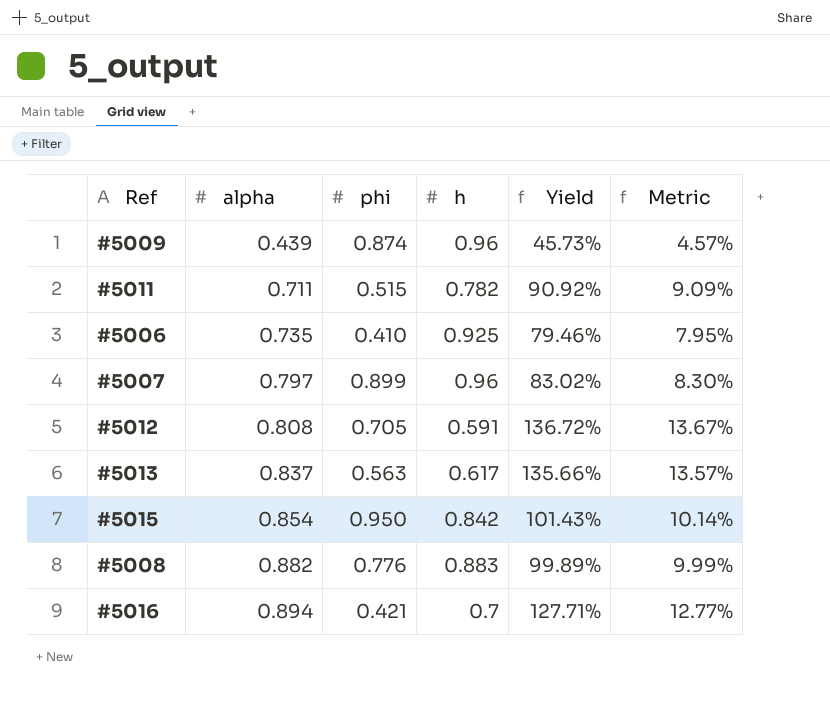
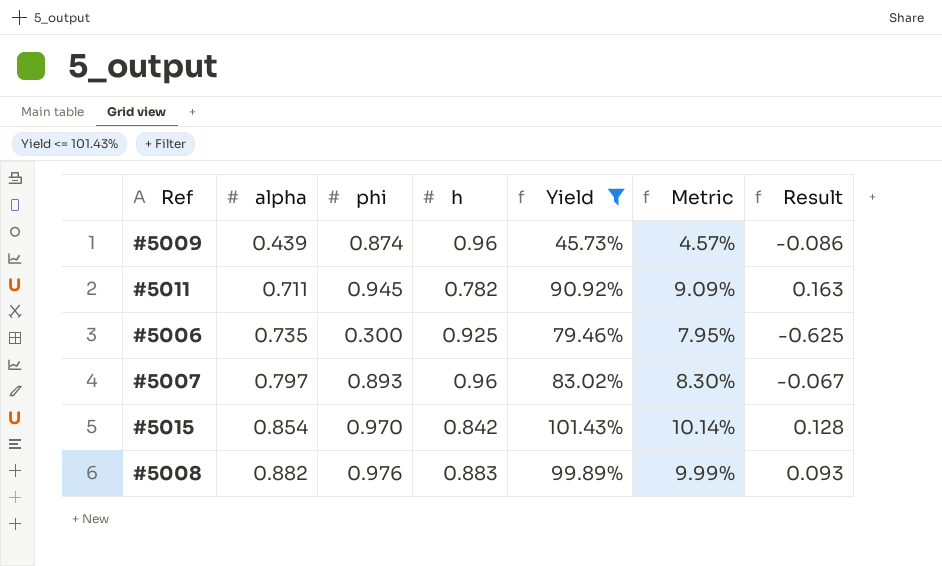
filter: none -> Yield <= 101.43%
column Result | formula: none -> [phi] - [h]
#5011 | phi: 0.515 -> 0.945
#5006 | phi: 0.410 -> 0.300
#5007 | phi: 0.899 -> 0.893
#5015 | phi: 0.950 -> 0.970
#5008 | phi: 0.776 -> 0.976

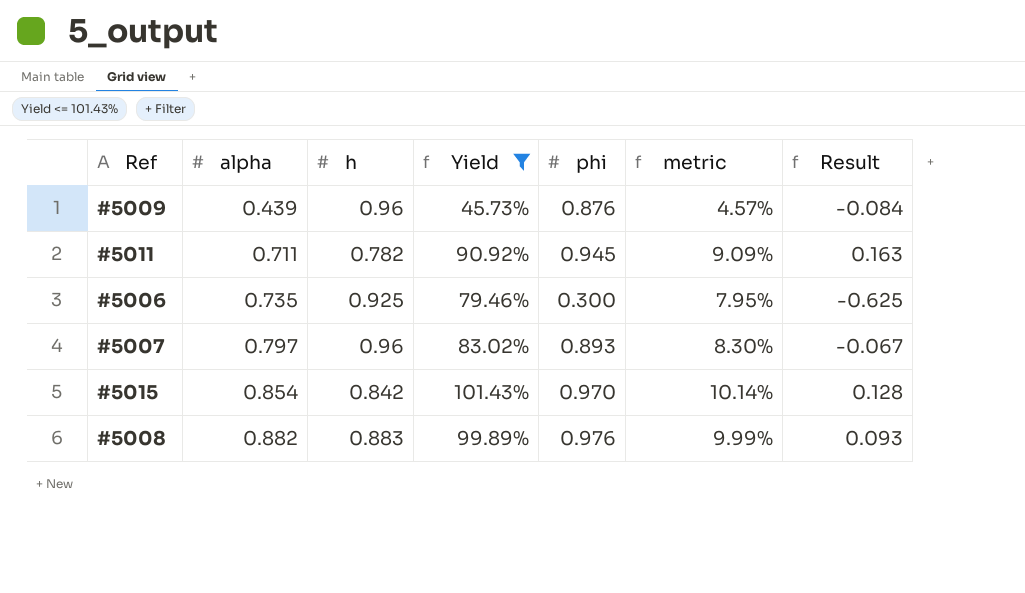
column phi | position: 3 -> 5
column name: Metric -> metric
#5009 | phi: 0.874 -> 0.876
#5009 | Result: -0.086 -> -0.084

